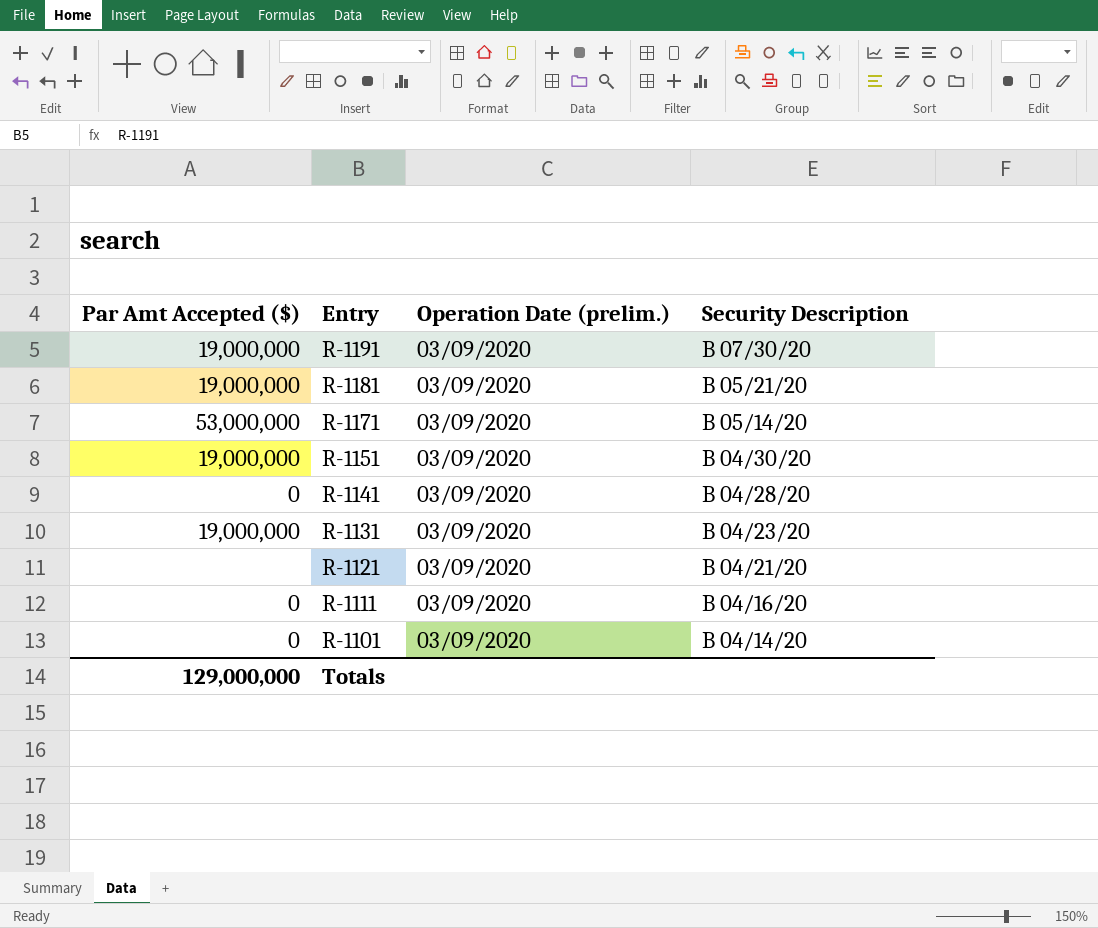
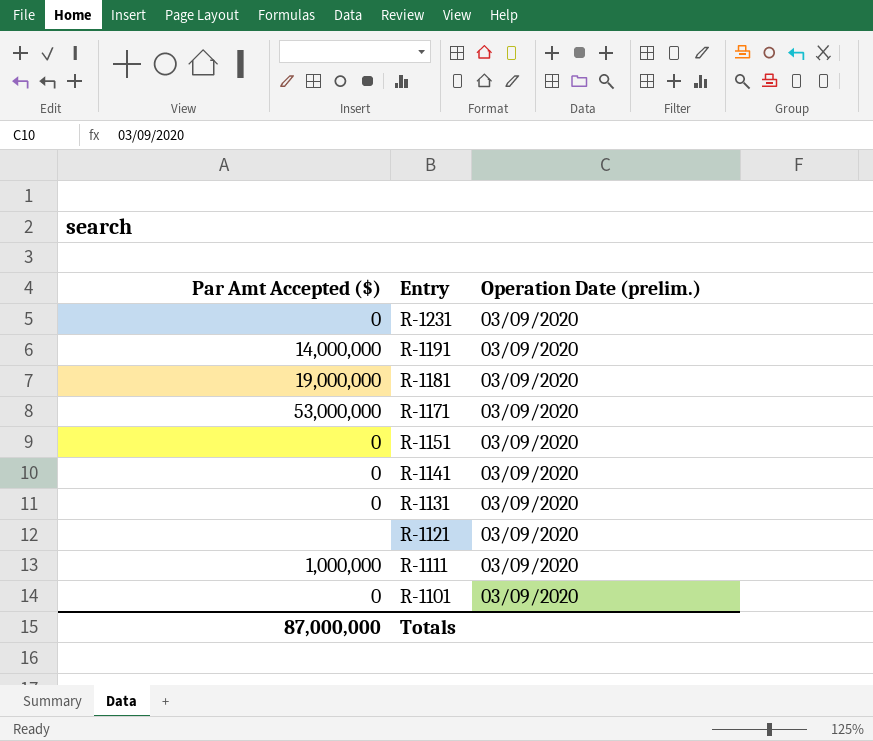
column Security Description | position: 4 -> none
row R-1231: none -> 0 | 03/09/2020
R-1191 | Par Amt Accepted ($): 19,000,000 -> 14,000,000
R-1151 | Par Amt Accepted ($): 19,000,000 -> 0
R-1131 | Par Amt Accepted ($): 19,000,000 -> 0
R-1111 | Par Amt Accepted ($): 0 -> 1,000,000
Totals | Par Amt Accepted ($): 129,000,000 -> 87,000,000

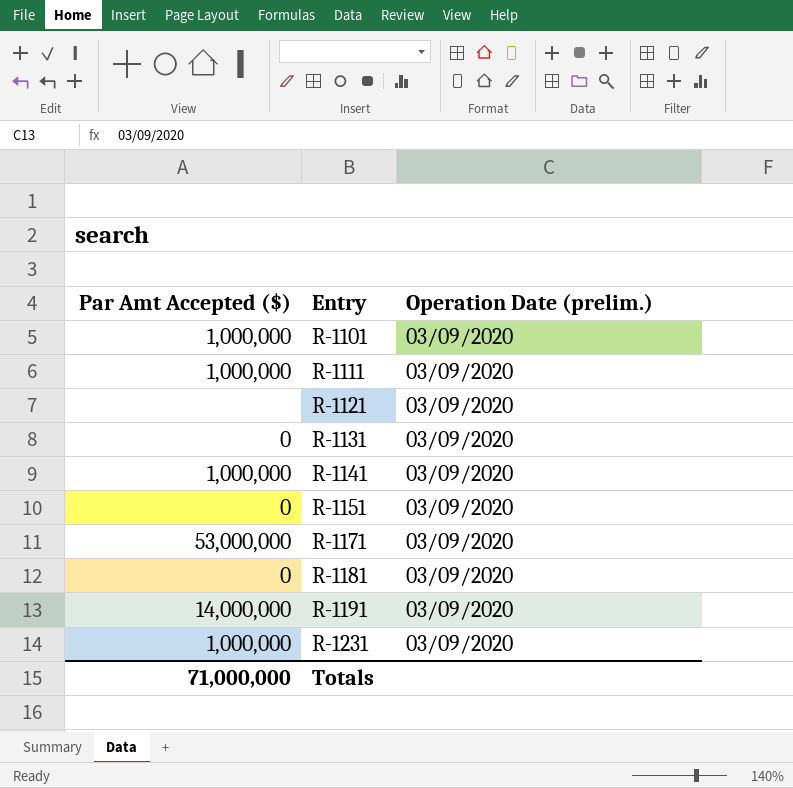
row order: Entry descending -> Entry ascending
R-1101 | Par Amt Accepted ($): 0 -> 1,000,000
R-1141 | Par Amt Accepted ($): 0 -> 1,000,000
R-1181 | Par Amt Accepted ($): 19,000,000 -> 0
R-1231 | Par Amt Accepted ($): 0 -> 1,000,000
Totals | Par Amt Accepted ($): 87,000,000 -> 71,000,000

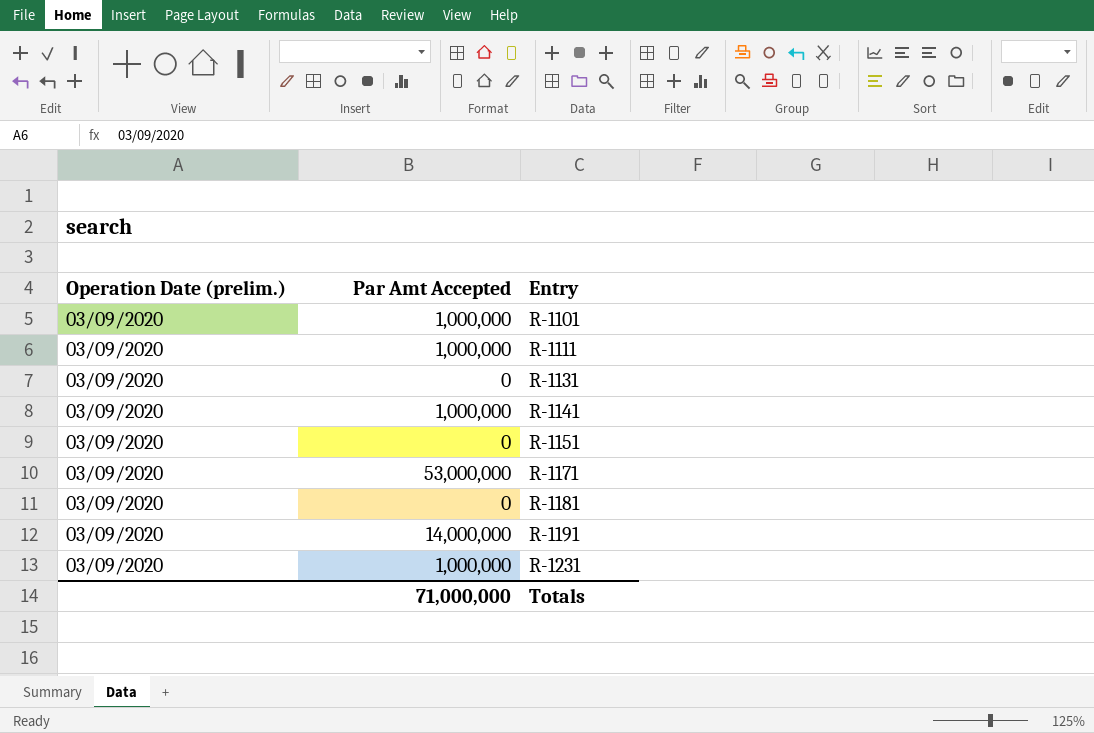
column Operation Date (prelim.) | position: 3 -> 1
column name: Par Amt Accepted ($) -> Par Amt Accepted
row R-1121: none | 03/09/2020 -> none

